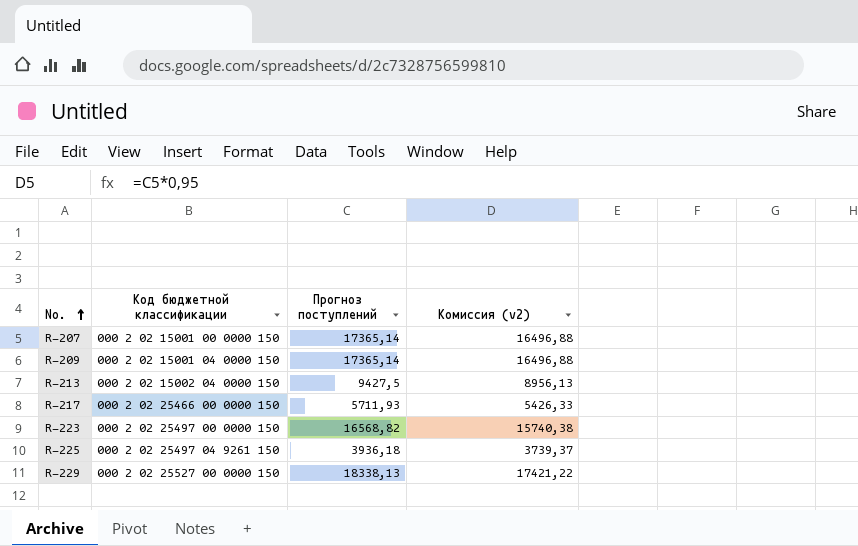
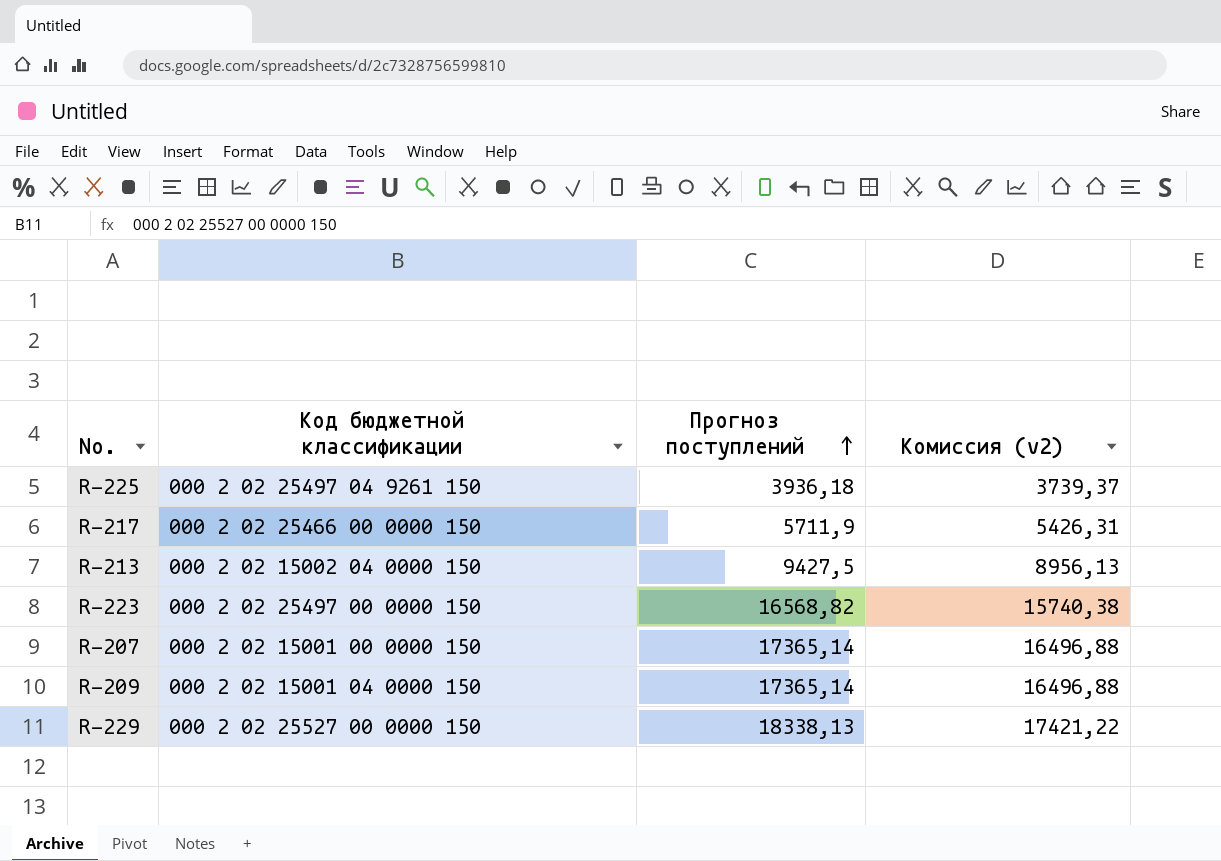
row order: No. ascending -> Прогноз поступлений ascending
R-217 | Прогноз поступлений: 5711,93 -> 5711,9
R-217 | Комиссия (v2): 5426,33 -> 5426,31

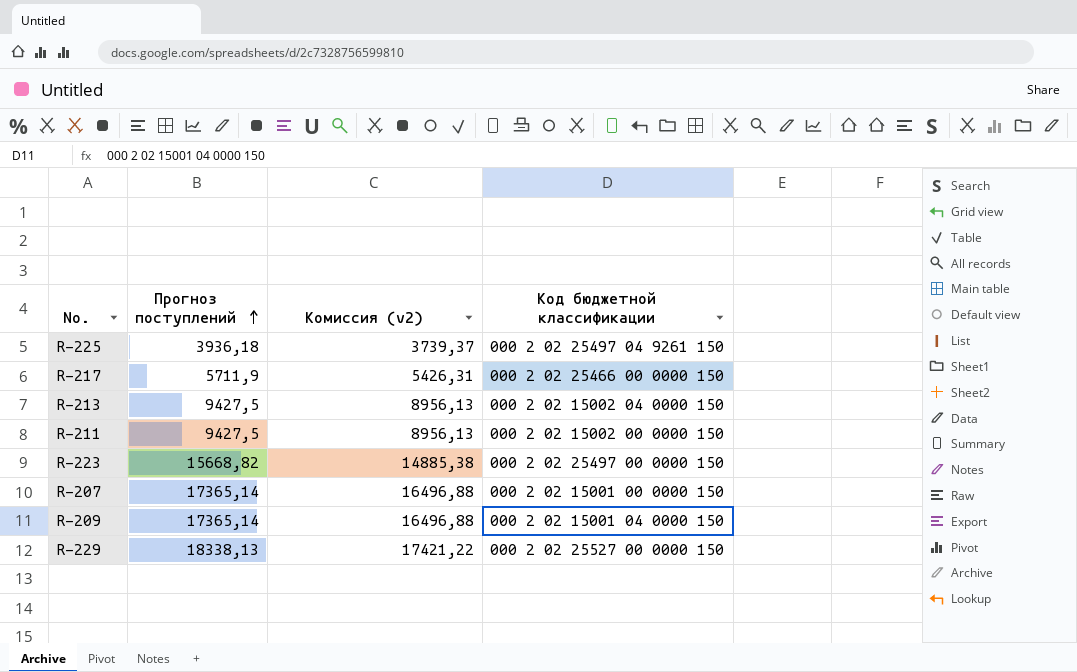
column Код бюджетной классификации | position: 2 -> 4
row R-211: none -> 9427,5 | 8956,13 | 000 2 02 15002 00 0000 150
R-223 | Прогноз поступлений: 16568,82 -> 15668,82
R-223 | Комиссия (v2): 15740,38 -> 14885,38

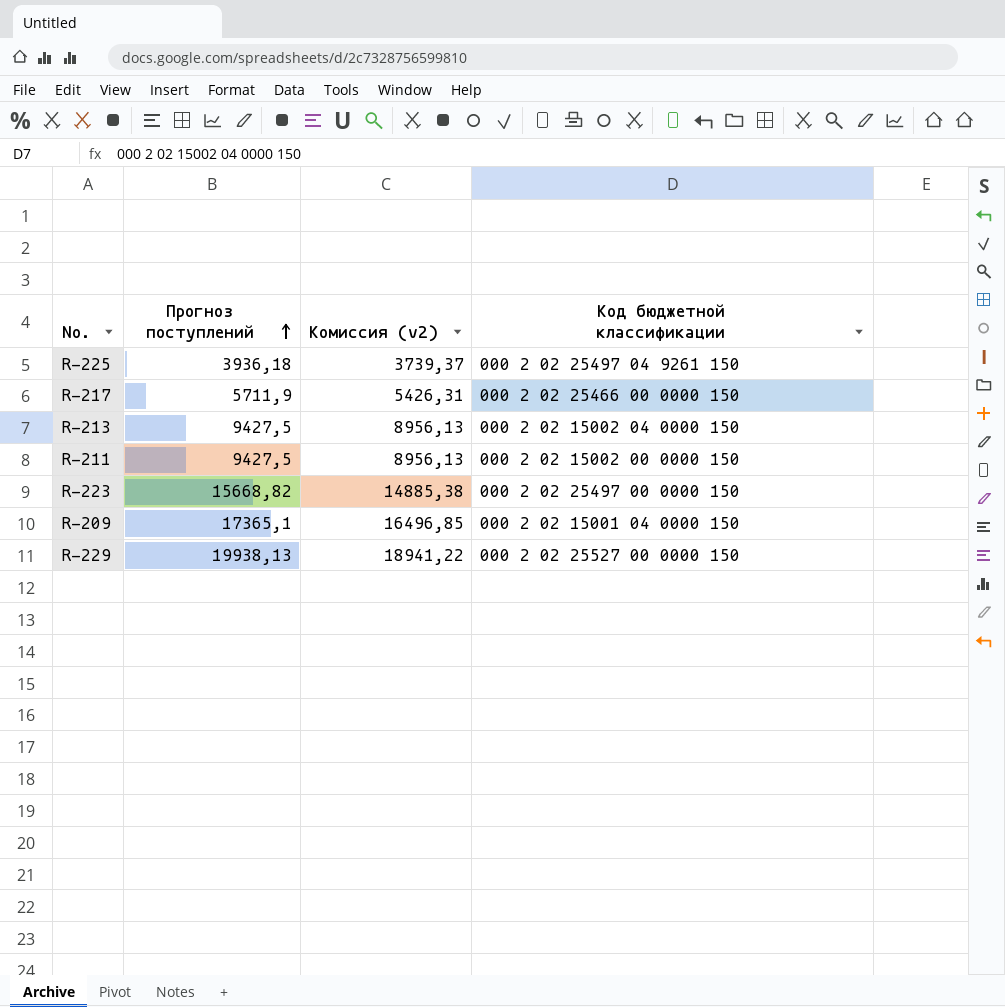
row R-207: 17365,14 | 16496,88 | 000 2 02 15001 00 0000 150 -> none
R-209 | Прогноз поступлений: 17365,14 -> 17365,1
R-209 | Комиссия (v2): 16496,88 -> 16496,85
R-229 | Прогноз поступлений: 18338,13 -> 19938,13
R-229 | Комиссия (v2): 17421,22 -> 18941,22

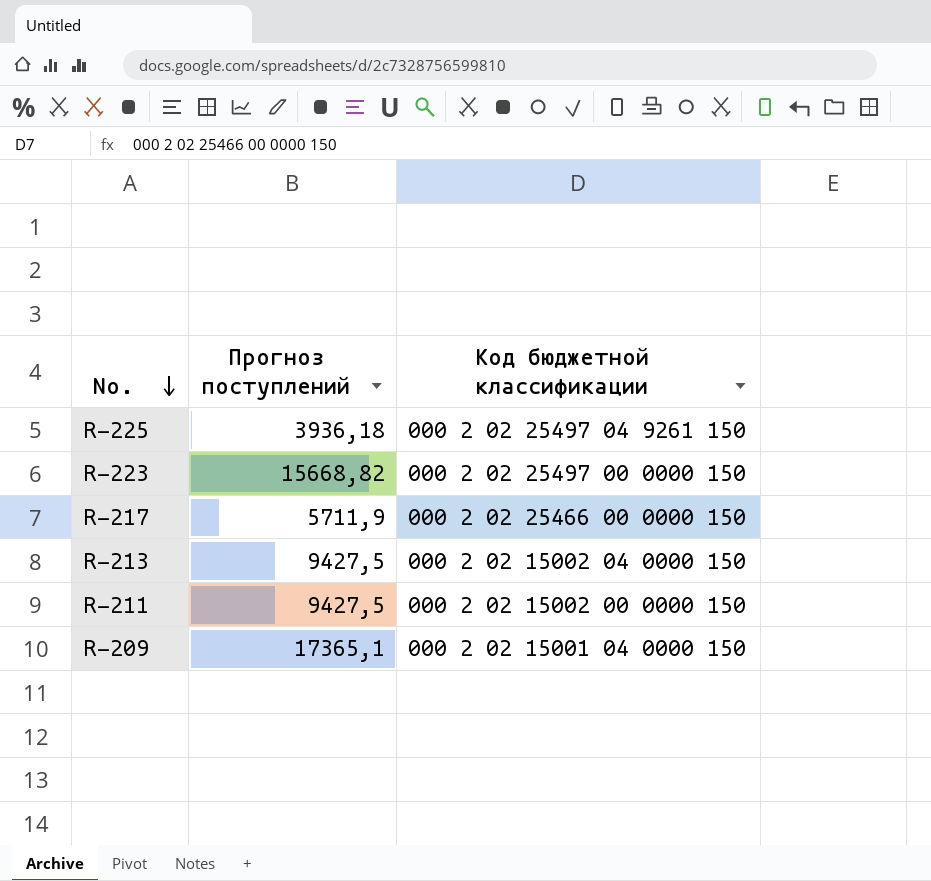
row order: Прогноз поступлений ascending -> No. descending
column Комиссия (v2) | formula: [Прогноз поступлений] * 0,95 -> none
row R-229: 19938,13 | 18941,22 | 000 2 02 25527 00 0000 150 -> none

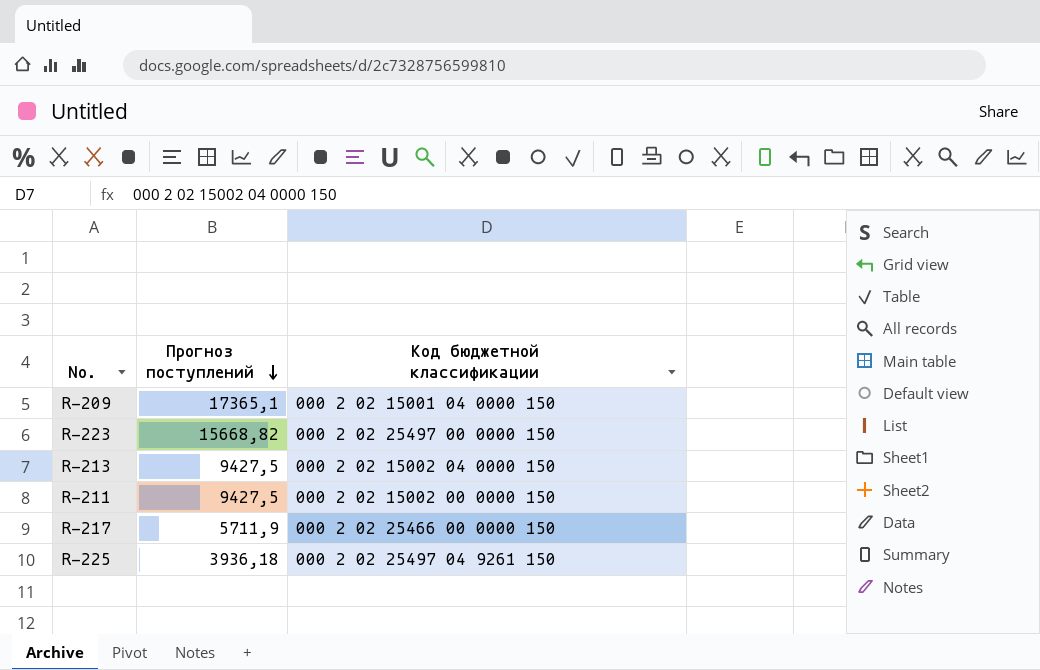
row order: No. descending -> Прогноз поступлений descending

